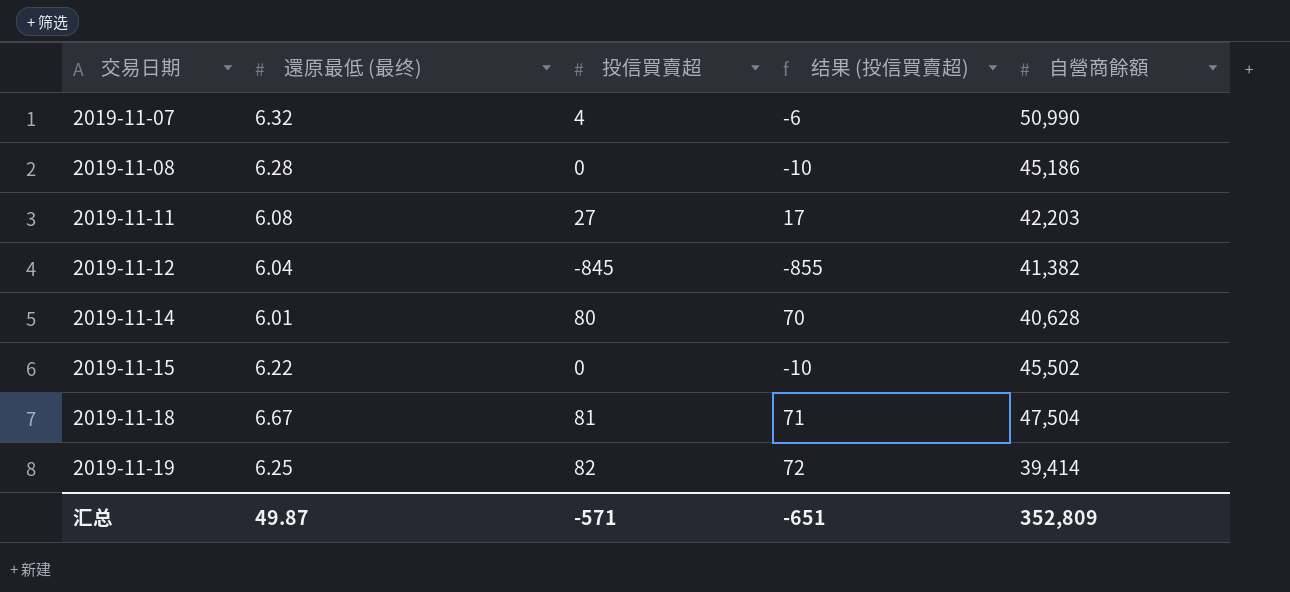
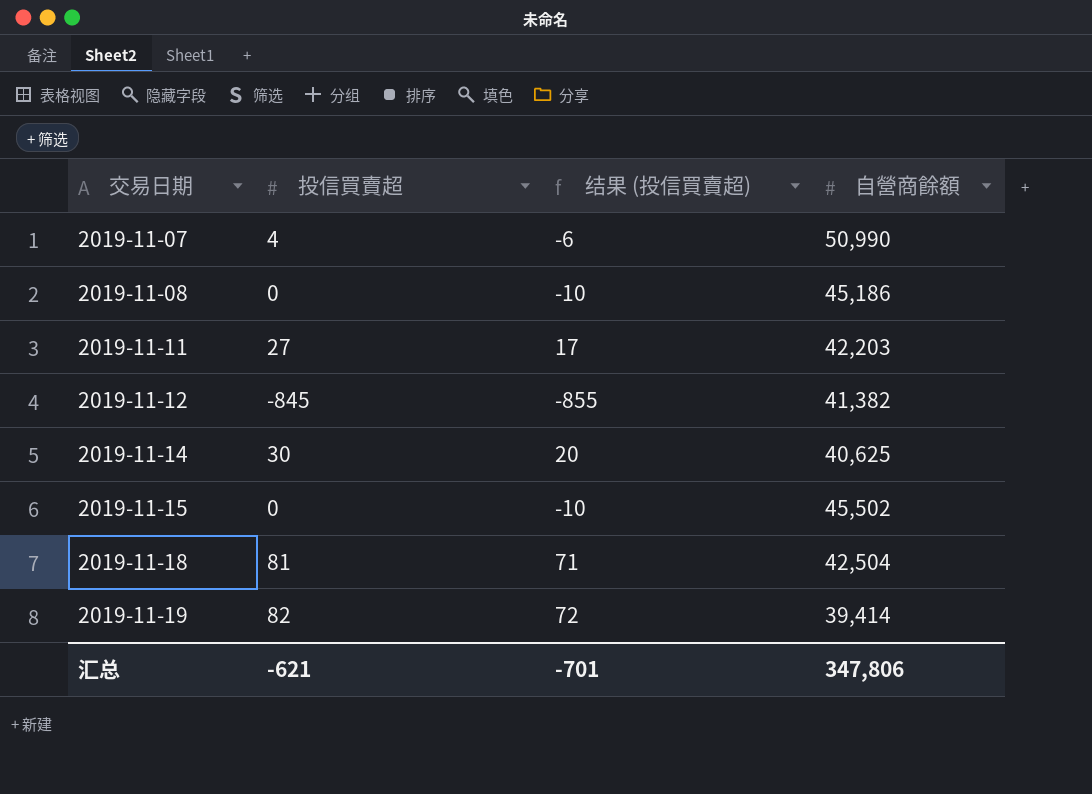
column 還原最低 (最终) | position: 2 -> none
2019-11-14 | 投信買賣超: 80 -> 30
2019-11-14 | 结果 (投信買賣超): 70 -> 20
2019-11-14 | 自營商餘額: 40,628 -> 40,625
2019-11-18 | 自營商餘額: 47,504 -> 42,504
汇总 | 投信買賣超: -571 -> -621
汇总 | 结果 (投信買賣超): -651 -> -701
汇总 | 自營商餘額: 352,809 -> 347,806

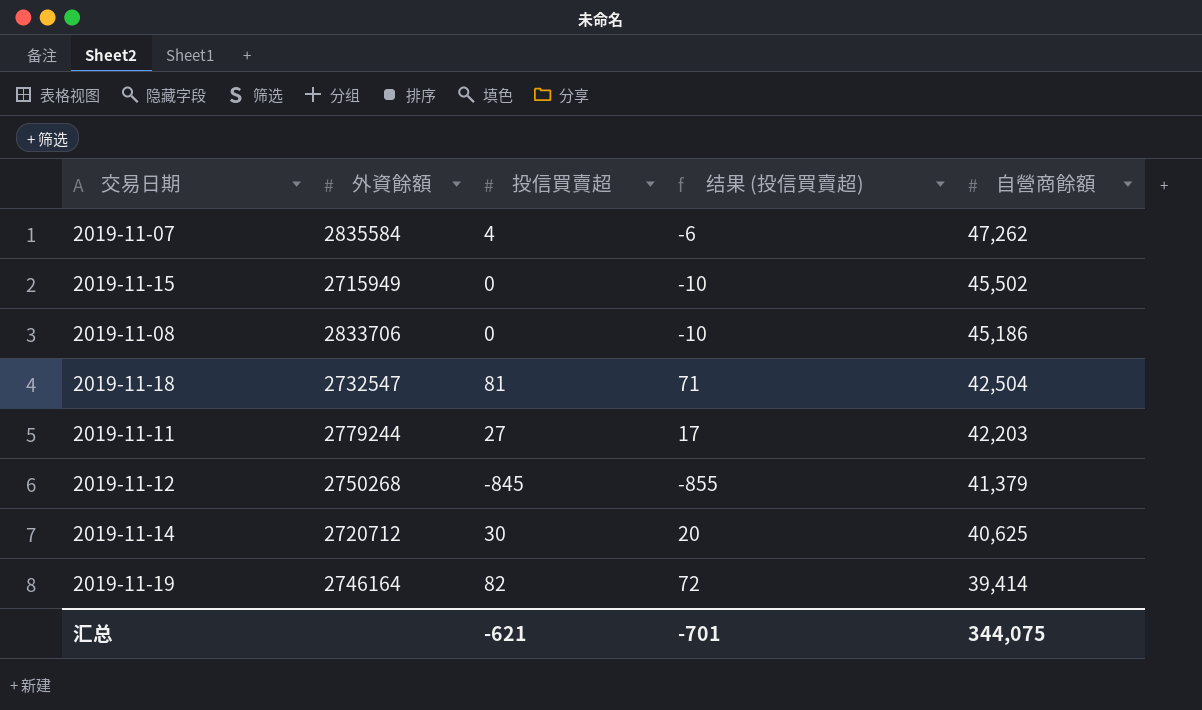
row order: 交易日期 ascending -> 自營商餘額 descending
column 外資餘額 | position: none -> 2
2019-11-07 | 自營商餘額: 50,990 -> 47,262
2019-11-12 | 自營商餘額: 41,382 -> 41,379
汇总 | 自營商餘額: 347,806 -> 344,075

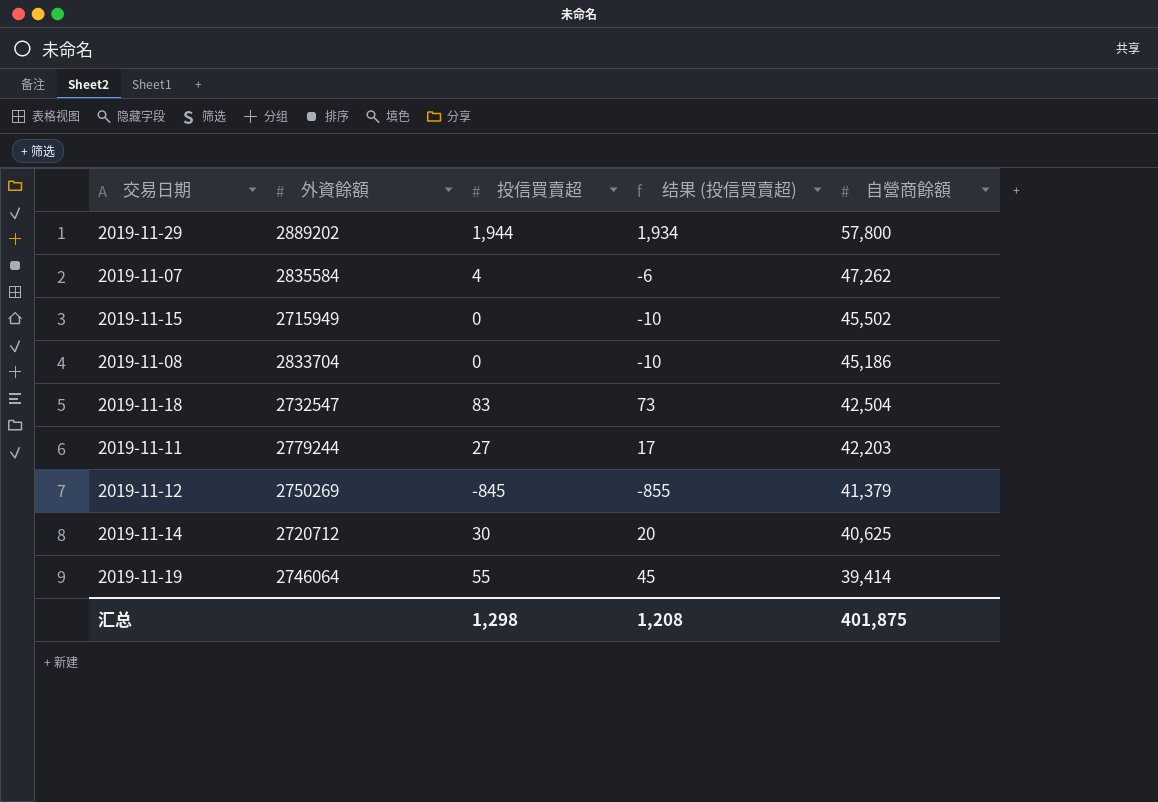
row 2019-11-29: none -> 2889202 | 1,944 | 1,934 | 57,800
2019-11-08 | 外資餘額: 2833706 -> 2833704
2019-11-18 | 投信買賣超: 81 -> 83
2019-11-18 | 结果 (投信買賣超): 71 -> 73
2019-11-12 | 外資餘額: 2750268 -> 2750269
2019-11-19 | 外資餘額: 2746164 -> 2746064
2019-11-19 | 投信買賣超: 82 -> 55
2019-11-19 | 结果 (投信買賣超): 72 -> 45
汇总 | 投信買賣超: -621 -> 1,298
汇总 | 结果 (投信買賣超): -701 -> 1,208
汇总 | 自營商餘額: 344,075 -> 401,875

